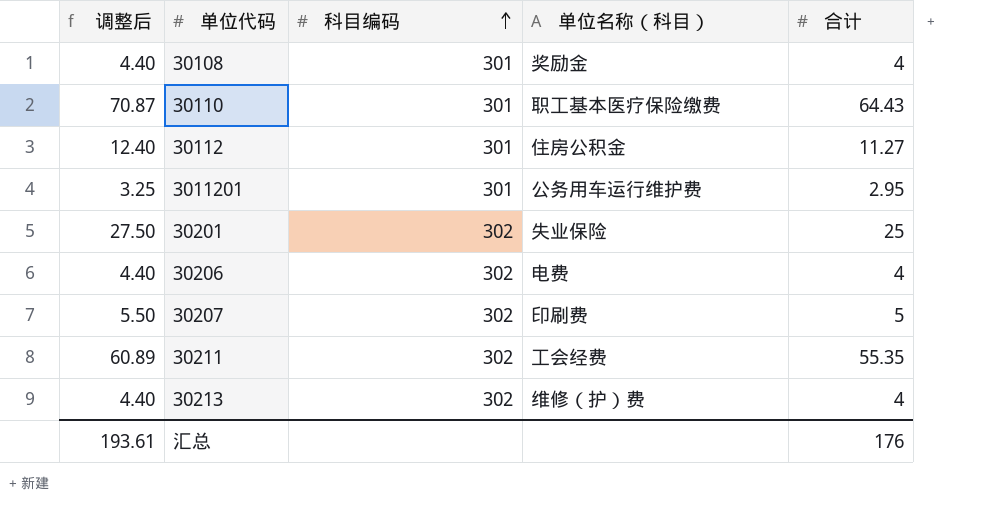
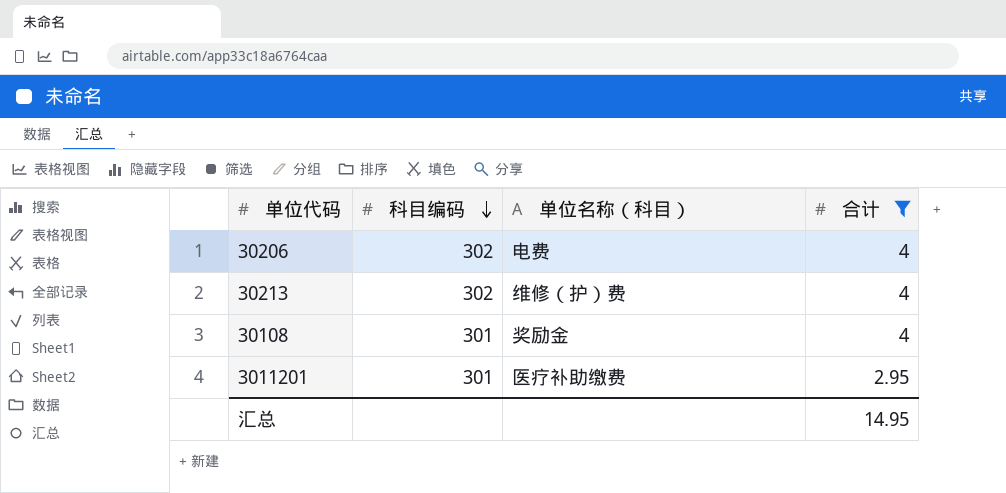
filter: none -> 合计 <= 4
row order: 科目编码 ascending -> 科目编码 descending
column 调整后 | formula: [合计] * 1.1 -> none
3011201 | 单位名称（科目）: 公务用车运行维护费 -> 医疗补助缴费
汇总 | 合计: 176 -> 14.95

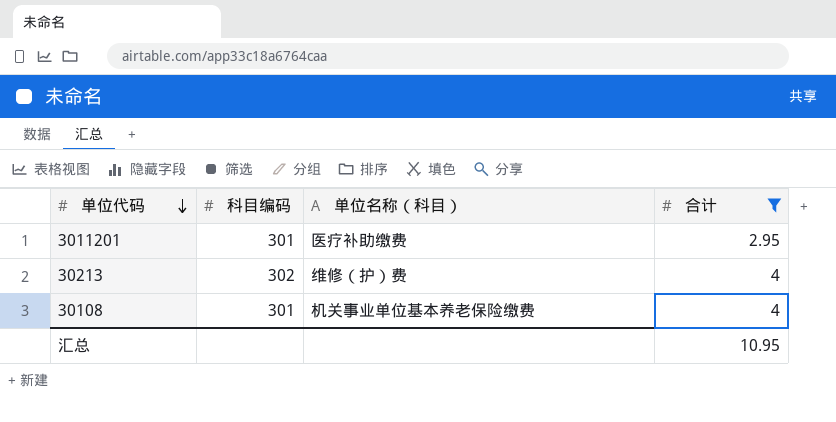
row order: 科目编码 descending -> 单位代码 descending
row 30206: 302 | 电费 | 4 -> none
30108 | 单位名称（科目）: 奖励金 -> 机关事业单位基本养老保险缴费
汇总 | 合计: 14.95 -> 10.95

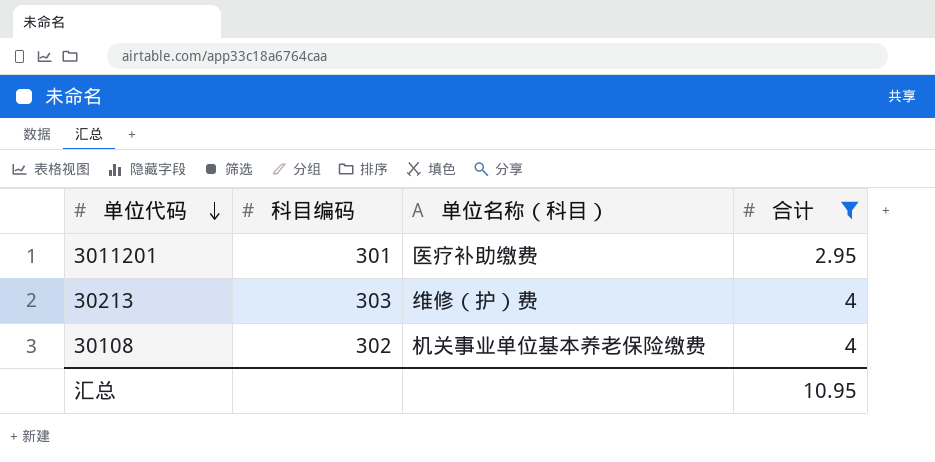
30213 | 科目编码: 302 -> 303
30108 | 科目编码: 301 -> 302

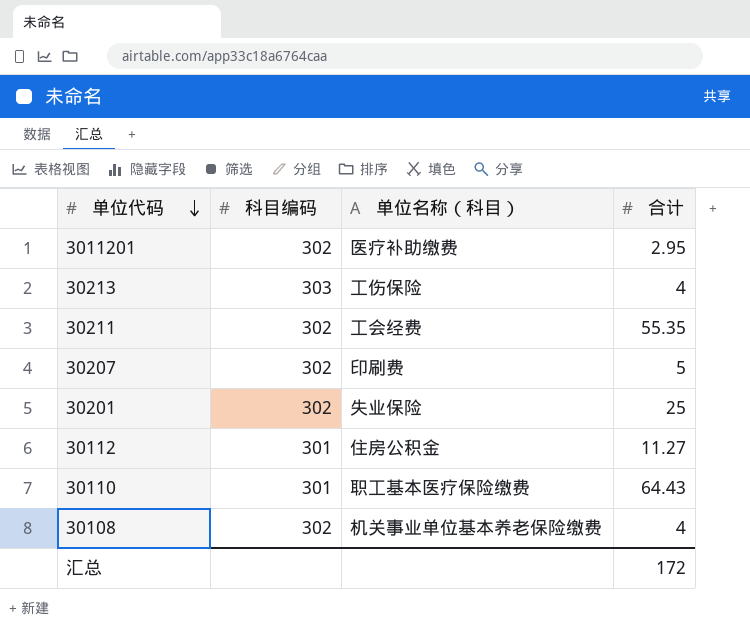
filter: 合计 <= 4 -> none
3011201 | 科目编码: 301 -> 302
30213 | 单位名称（科目）: 维修（护）费 -> 工伤保险
汇总 | 合计: 10.95 -> 172

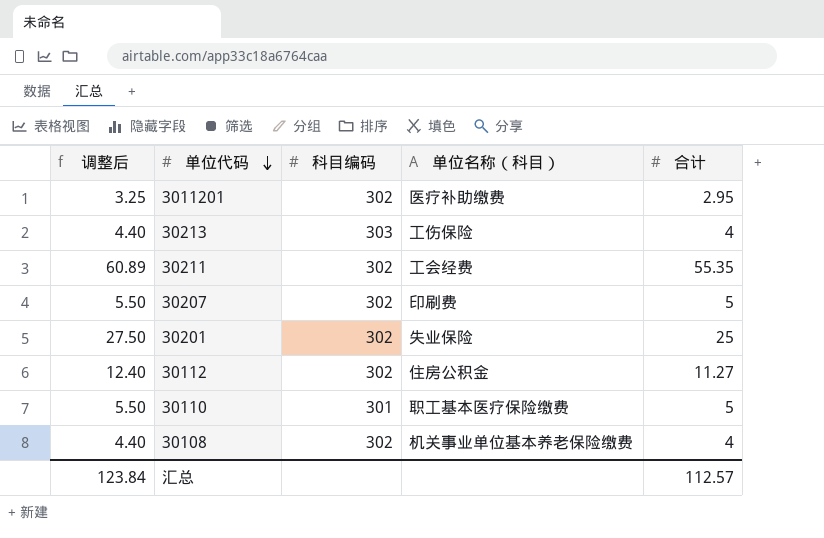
column 调整后 | formula: none -> [合计] * 1.1
30112 | 科目编码: 301 -> 302
30110 | 合计: 64.43 -> 5
汇总 | 合计: 172 -> 112.57

